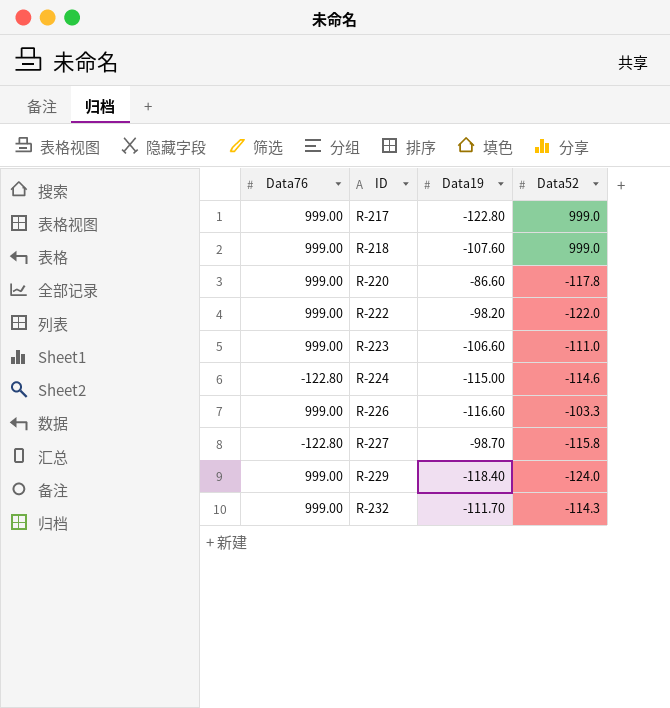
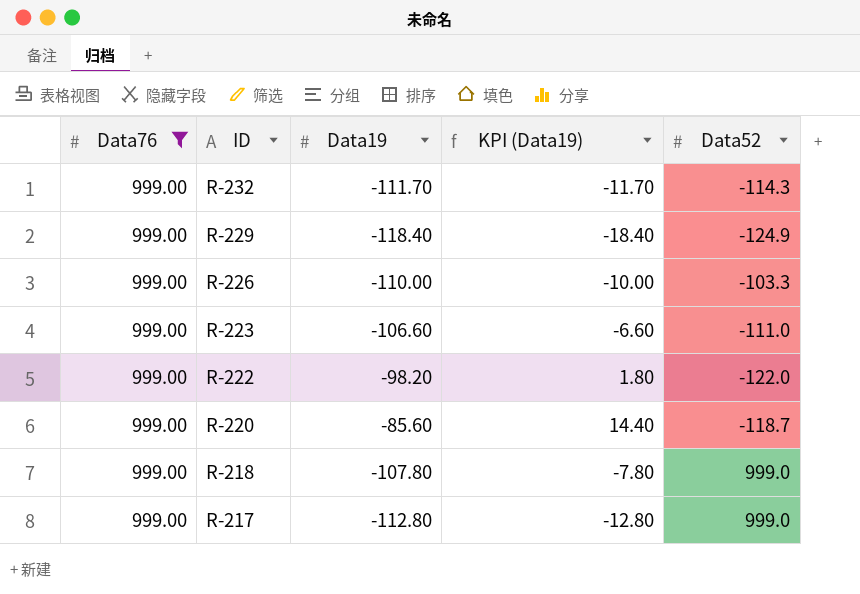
filter: none -> Data76 = 999.00
row order: ID ascending -> ID descending
column KPI (Data19) | formula: none -> [Data19] + 100
R-229 | Data52: -124.0 -> -124.9
R-226 | Data19: -116.60 -> -110.00
R-220 | Data19: -86.60 -> -85.60
R-220 | Data52: -117.8 -> -118.7
R-218 | Data19: -107.60 -> -107.80
R-217 | Data19: -122.80 -> -112.80

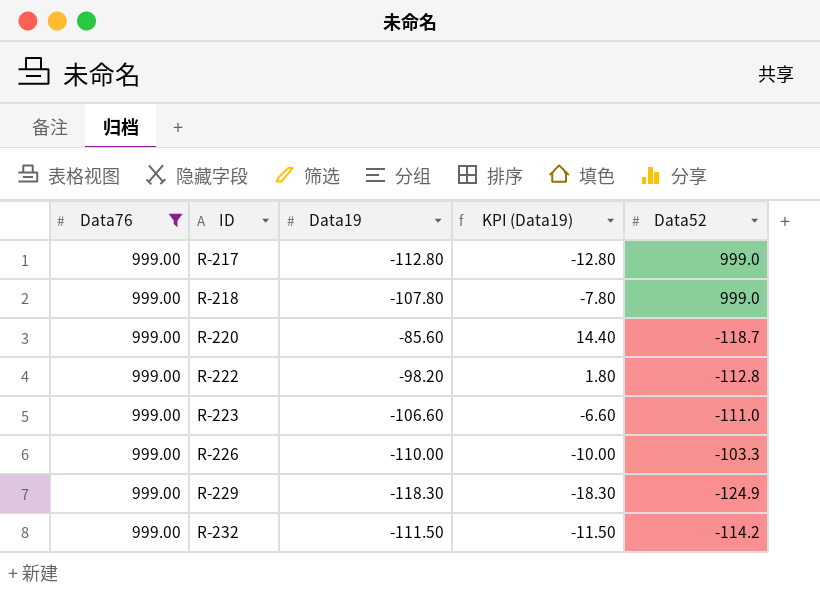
row order: ID descending -> ID ascending
R-222 | Data52: -122.0 -> -112.8
R-229 | Data19: -118.40 -> -118.30
R-229 | KPI (Data19): -18.40 -> -18.30
R-232 | Data19: -111.70 -> -111.50
R-232 | KPI (Data19): -11.70 -> -11.50
R-232 | Data52: -114.3 -> -114.2

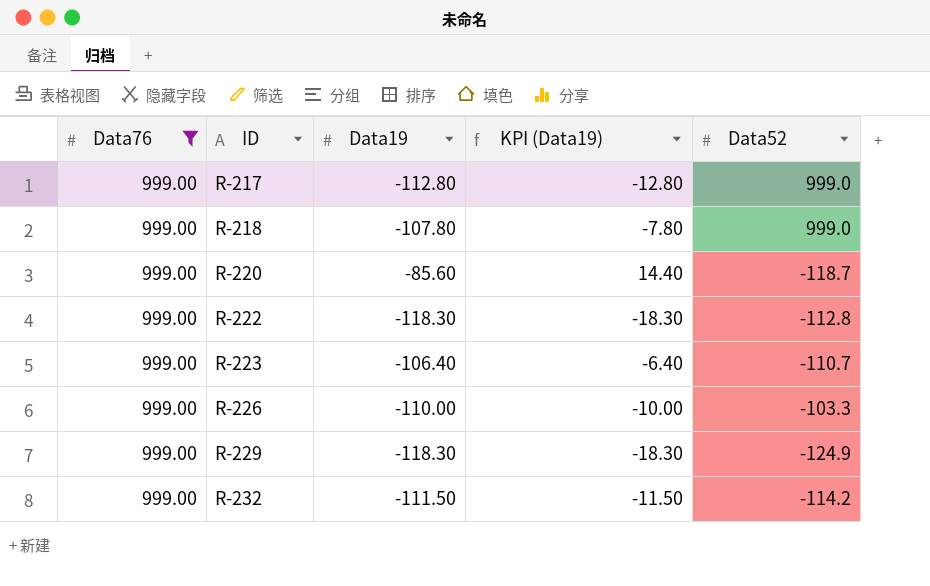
R-222 | Data19: -98.20 -> -118.30
R-222 | KPI (Data19): 1.80 -> -18.30
R-223 | Data19: -106.60 -> -106.40
R-223 | KPI (Data19): -6.60 -> -6.40
R-223 | Data52: -111.0 -> -110.7

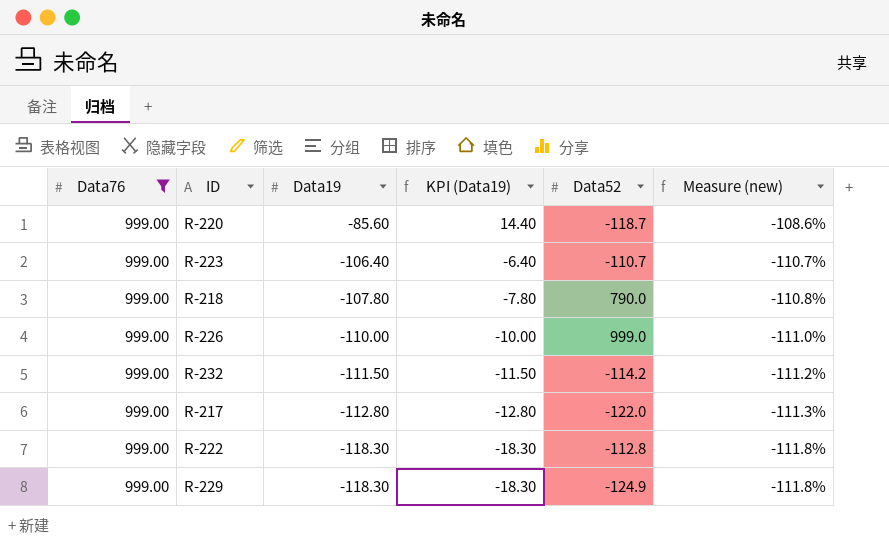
row order: ID ascending -> Data19 descending
column Measure (new) | formula: none -> ([Data19] - [Data76]) / [Data76]
R-218 | Data52: 999.0 -> 790.0
R-226 | Data52: -103.3 -> 999.0
R-217 | Data52: 999.0 -> -122.0

